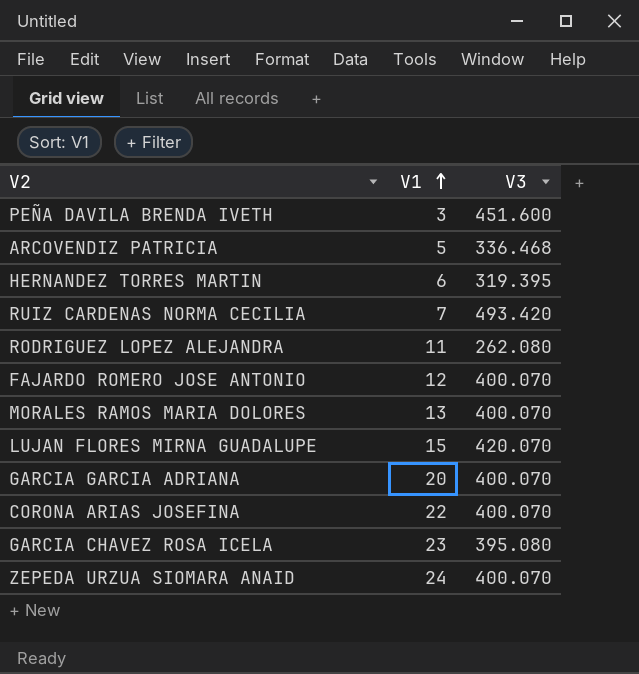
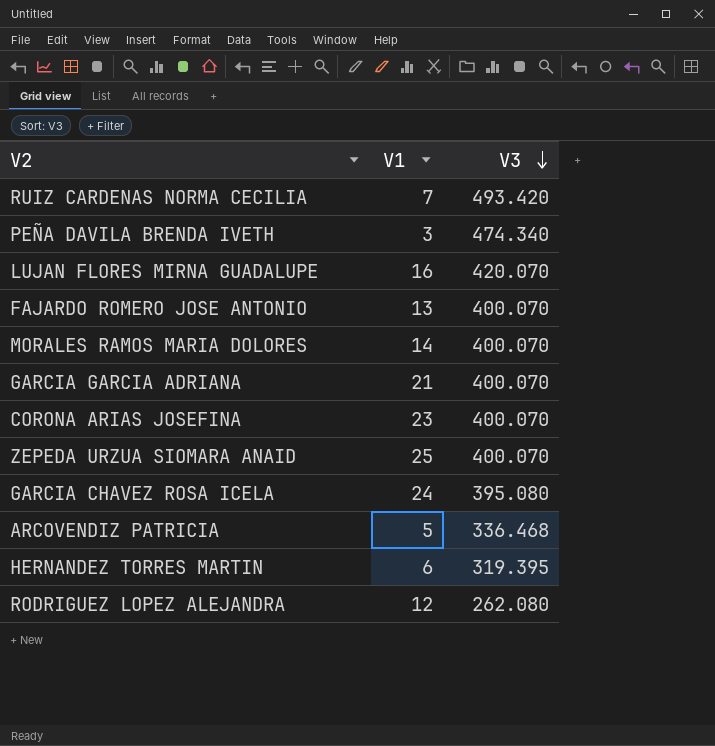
row order: V1 ascending -> V3 descending
PEÑA DAVILA BRENDA IVETH | V3: 451.600 -> 474.340
LUJAN FLORES MIRNA GUADALUPE | V1: 15 -> 16
FAJARDO ROMERO JOSE ANTONIO | V1: 12 -> 13
MORALES RAMOS MARIA DOLORES | V1: 13 -> 14
GARCIA GARCIA ADRIANA | V1: 20 -> 21
CORONA ARIAS JOSEFINA | V1: 22 -> 23
ZEPEDA URZUA SIOMARA ANAID | V1: 24 -> 25
GARCIA CHAVEZ ROSA ICELA | V1: 23 -> 24
RODRIGUEZ LOPEZ ALEJANDRA | V1: 11 -> 12

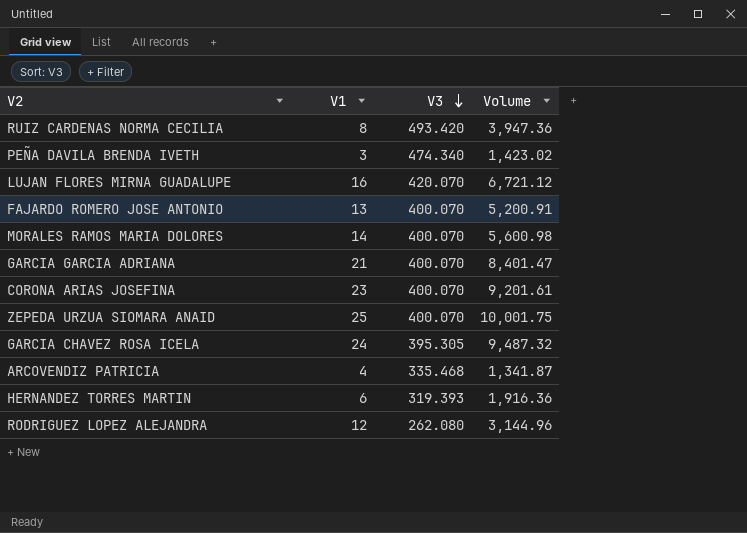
column Volume | formula: none -> [V1] * [V3]
RUIZ CARDENAS NORMA CECILIA | V1: 7 -> 8
GARCIA CHAVEZ ROSA ICELA | V3: 395.080 -> 395.305
ARCOVENDIZ PATRICIA | V1: 5 -> 4
ARCOVENDIZ PATRICIA | V3: 336.468 -> 335.468
HERNANDEZ TORRES MARTIN | V3: 319.395 -> 319.393

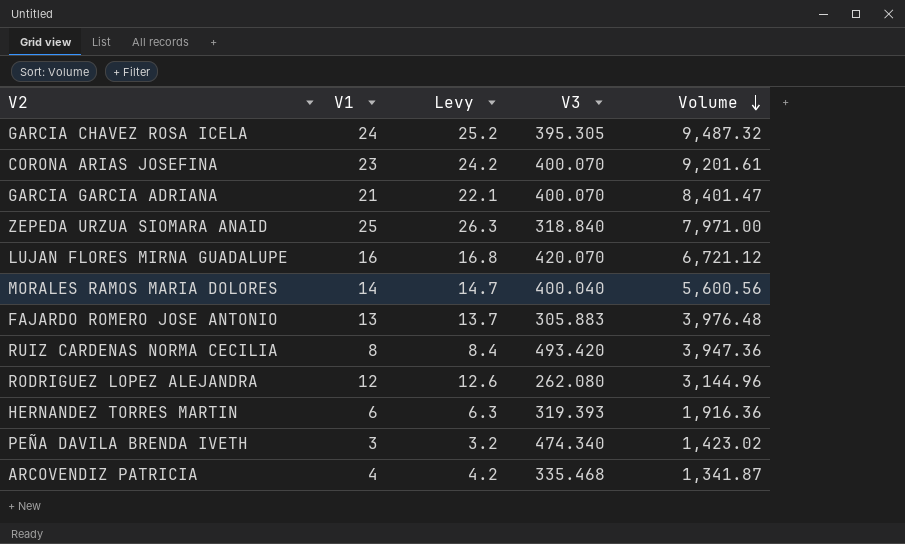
row order: V3 descending -> Volume descending
column Levy | formula: none -> [V1] * 1.05
ZEPEDA URZUA SIOMARA ANAID | V3: 400.070 -> 318.840
ZEPEDA URZUA SIOMARA ANAID | Volume: 10,001.75 -> 7,971.00
MORALES RAMOS MARIA DOLORES | V3: 400.070 -> 400.040
MORALES RAMOS MARIA DOLORES | Volume: 5,600.98 -> 5,600.56
FAJARDO ROMERO JOSE ANTONIO | V3: 400.070 -> 305.883
FAJARDO ROMERO JOSE ANTONIO | Volume: 5,200.91 -> 3,976.48

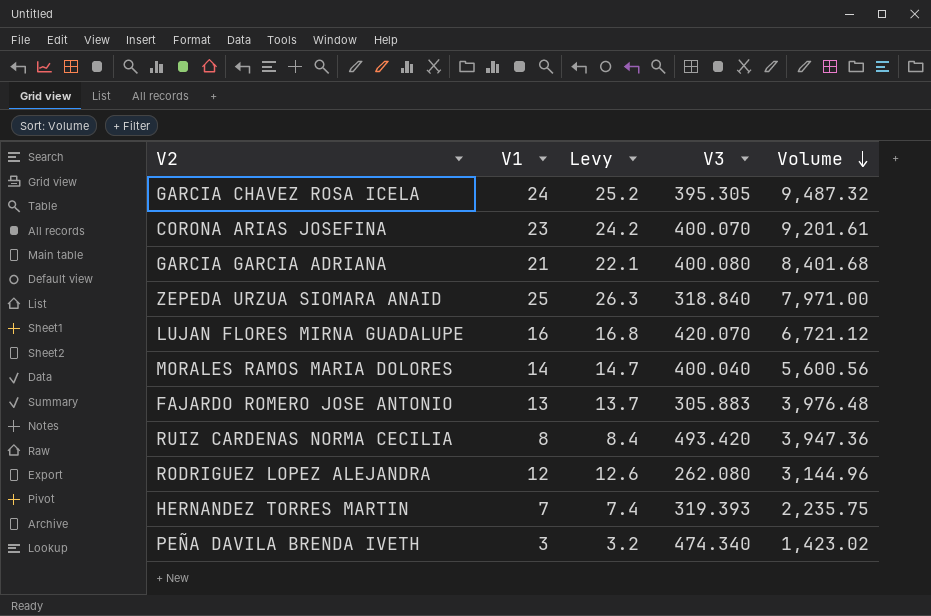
row ARCOVENDIZ PATRICIA: 4 | 4.2 | 335.468 | 1,341.87 -> none
GARCIA GARCIA ADRIANA | V3: 400.070 -> 400.080
GARCIA GARCIA ADRIANA | Volume: 8,401.47 -> 8,401.68
HERNANDEZ TORRES MARTIN | V1: 6 -> 7
HERNANDEZ TORRES MARTIN | Levy: 6.3 -> 7.4
HERNANDEZ TORRES MARTIN | Volume: 1,916.36 -> 2,235.75

